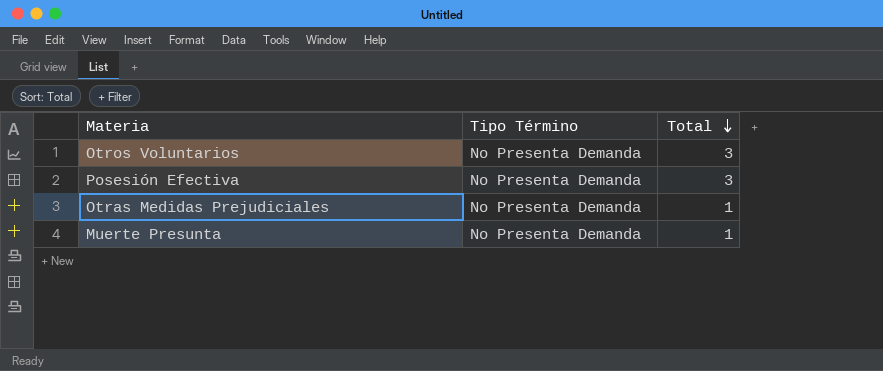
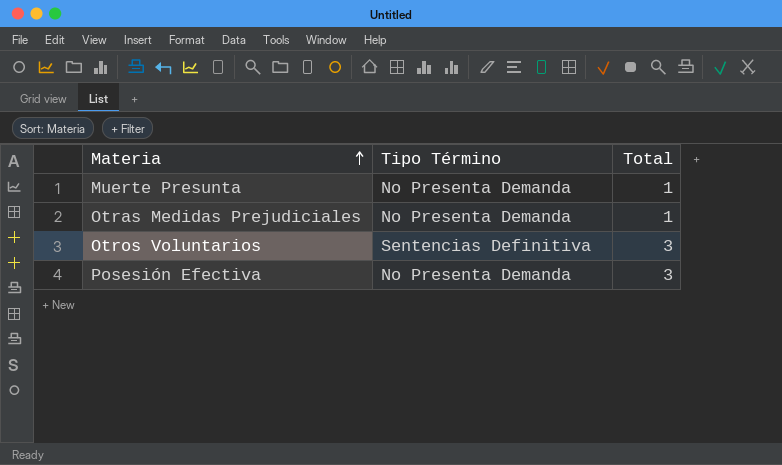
row order: Total descending -> Materia ascending
Otros Voluntarios | Tipo Término: No Presenta Demanda -> Sentencias Definitiva

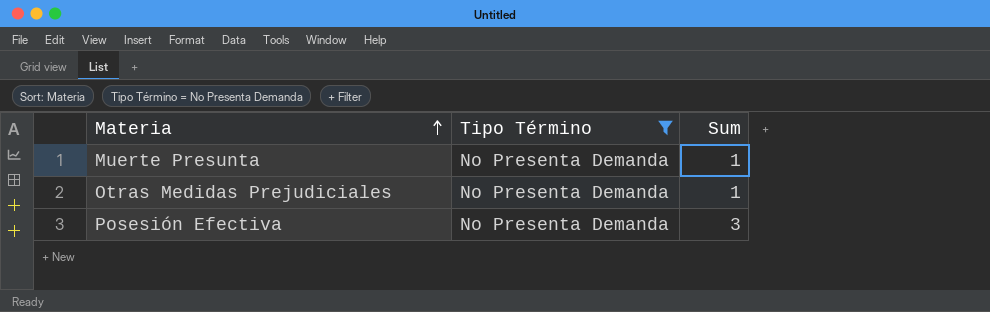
filter: none -> Tipo Término = No Presenta Demanda
column name: Total -> Sum

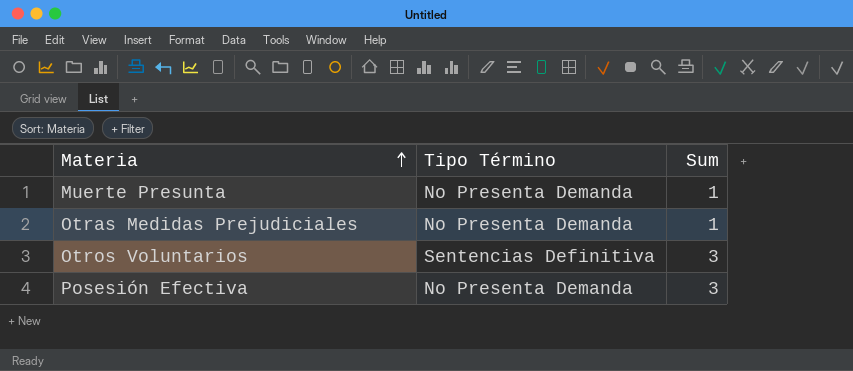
filter: Tipo Término = No Presenta Demanda -> none

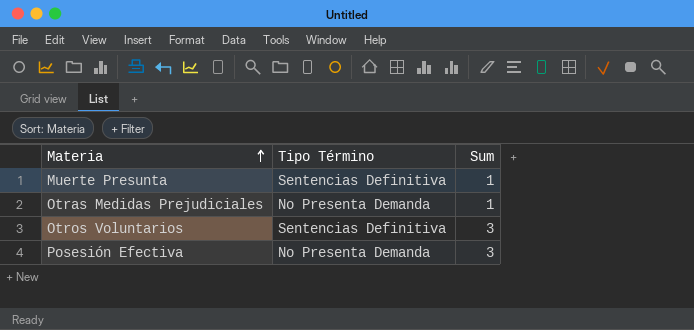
Muerte Presunta | Tipo Término: No Presenta Demanda -> Sentencias Definitiva

